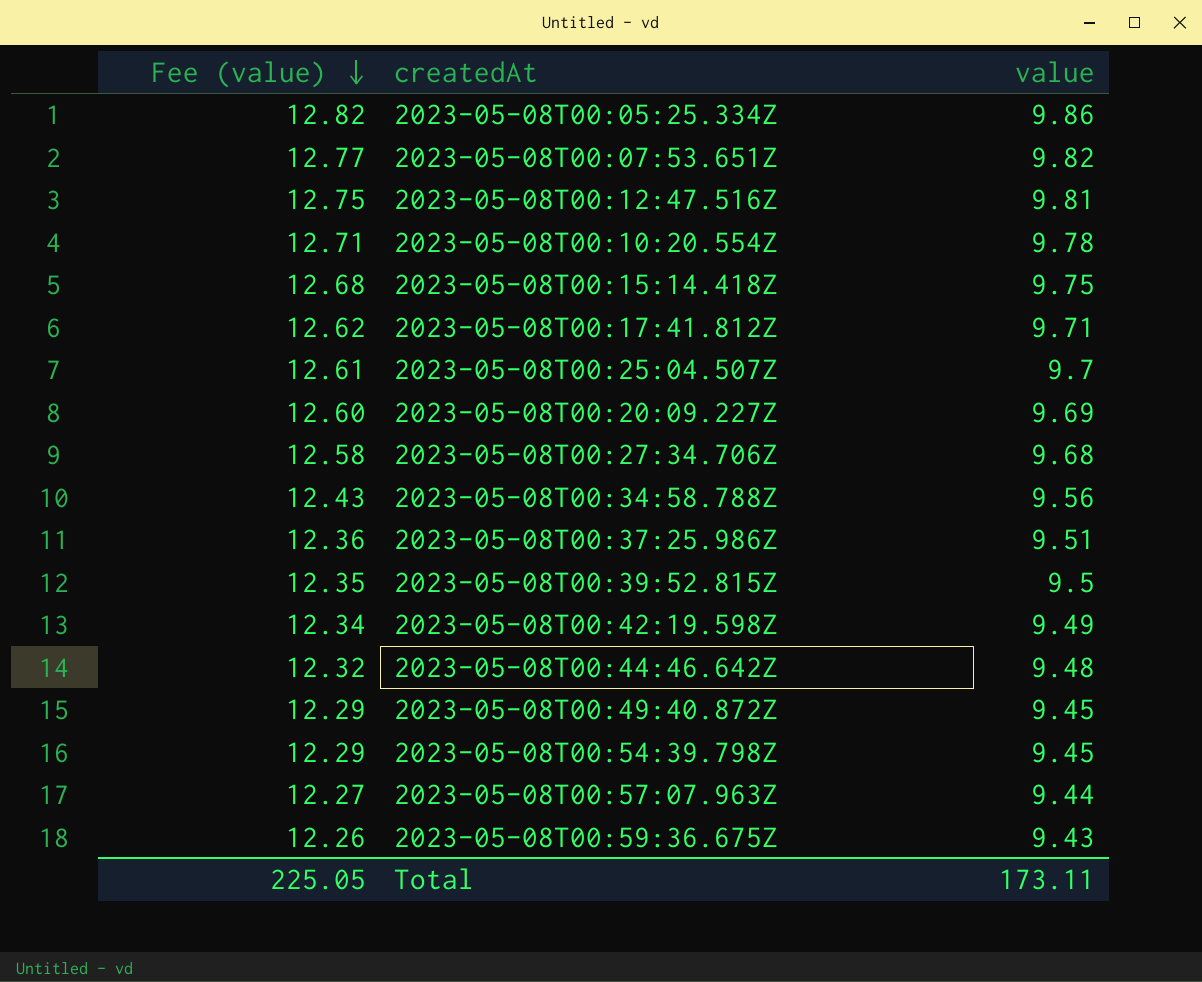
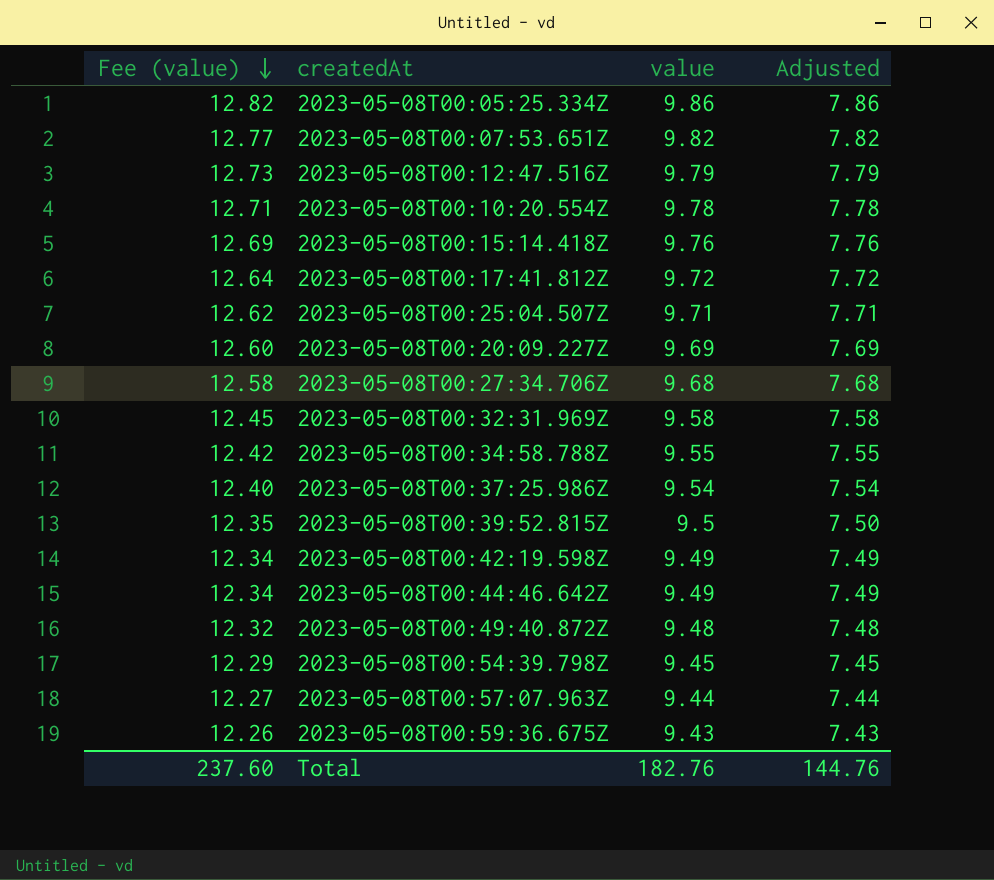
column Adjusted | formula: none -> [value] - 2
2023-05-08T00:12:47.516Z | Fee (value): 12.75 -> 12.73
2023-05-08T00:12:47.516Z | value: 9.81 -> 9.79
2023-05-08T00:15:14.418Z | Fee (value): 12.68 -> 12.69
2023-05-08T00:15:14.418Z | value: 9.75 -> 9.76
2023-05-08T00:17:41.812Z | Fee (value): 12.62 -> 12.64
2023-05-08T00:17:41.812Z | value: 9.71 -> 9.72
2023-05-08T00:25:04.507Z | Fee (value): 12.61 -> 12.62
2023-05-08T00:25:04.507Z | value: 9.7 -> 9.71
row 2023-05-08T00:32:31.969Z: none -> 12.45 | 9.58 | 7.58
2023-05-08T00:34:58.788Z | Fee (value): 12.43 -> 12.42
2023-05-08T00:34:58.788Z | value: 9.56 -> 9.55
2023-05-08T00:37:25.986Z | Fee (value): 12.36 -> 12.40
2023-05-08T00:37:25.986Z | value: 9.51 -> 9.54
2023-05-08T00:44:46.642Z | Fee (value): 12.32 -> 12.34
2023-05-08T00:44:46.642Z | value: 9.48 -> 9.49
2023-05-08T00:49:40.872Z | Fee (value): 12.29 -> 12.32
2023-05-08T00:49:40.872Z | value: 9.45 -> 9.48
Total | Fee (value): 225.05 -> 237.60
Total | value: 173.11 -> 182.76

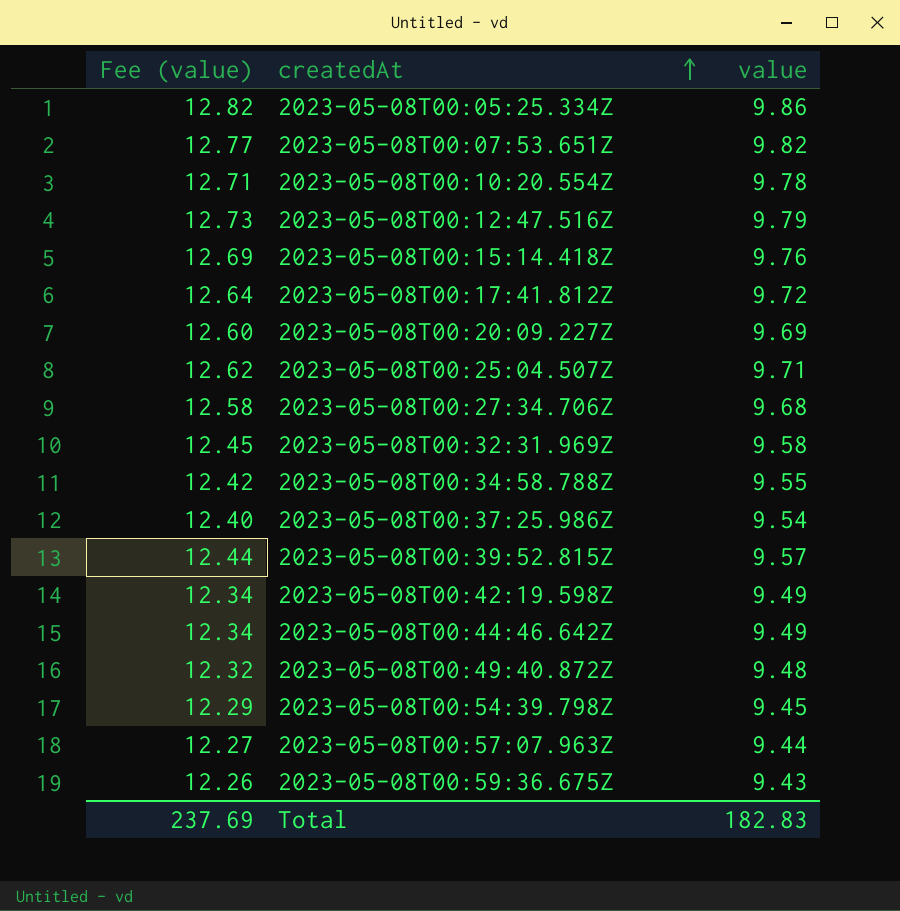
row order: Fee (value) descending -> createdAt ascending
column Adjusted | formula: [value] - 2 -> none
2023-05-08T00:39:52.815Z | Fee (value): 12.35 -> 12.44
2023-05-08T00:39:52.815Z | value: 9.5 -> 9.57
Total | Fee (value): 237.60 -> 237.69
Total | value: 182.76 -> 182.83

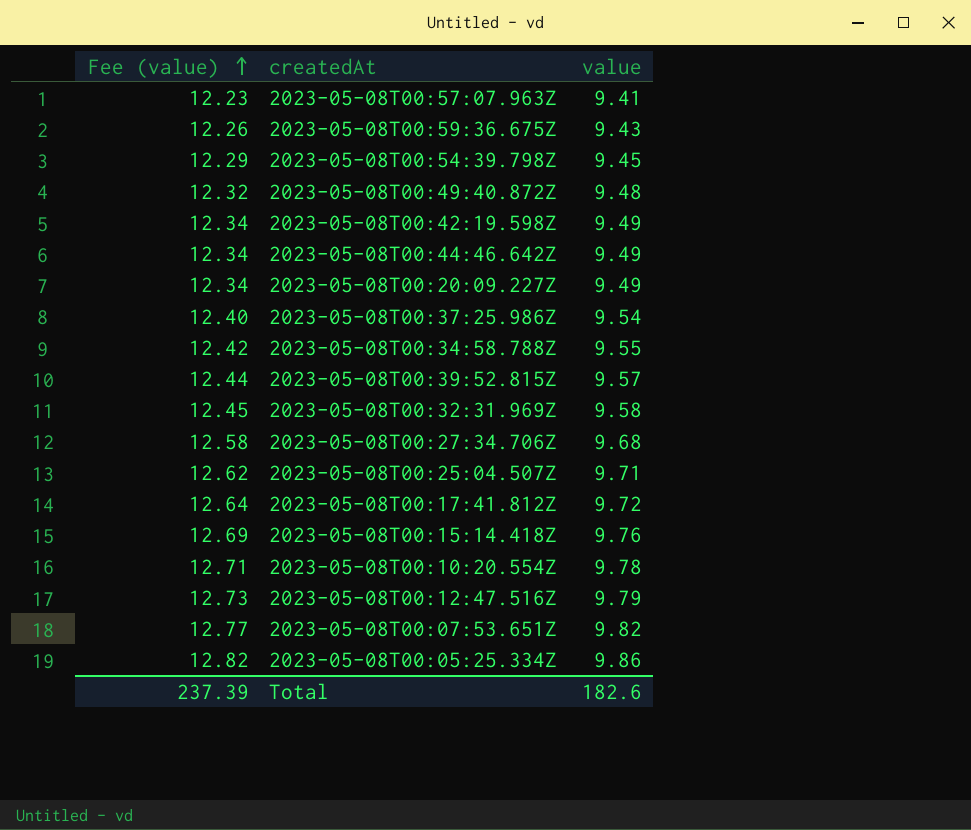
row order: createdAt ascending -> Fee (value) ascending
2023-05-08T00:57:07.963Z | Fee (value): 12.27 -> 12.23
2023-05-08T00:57:07.963Z | value: 9.44 -> 9.41
2023-05-08T00:20:09.227Z | Fee (value): 12.60 -> 12.34
2023-05-08T00:20:09.227Z | value: 9.69 -> 9.49
Total | Fee (value): 237.69 -> 237.39
Total | value: 182.83 -> 182.6

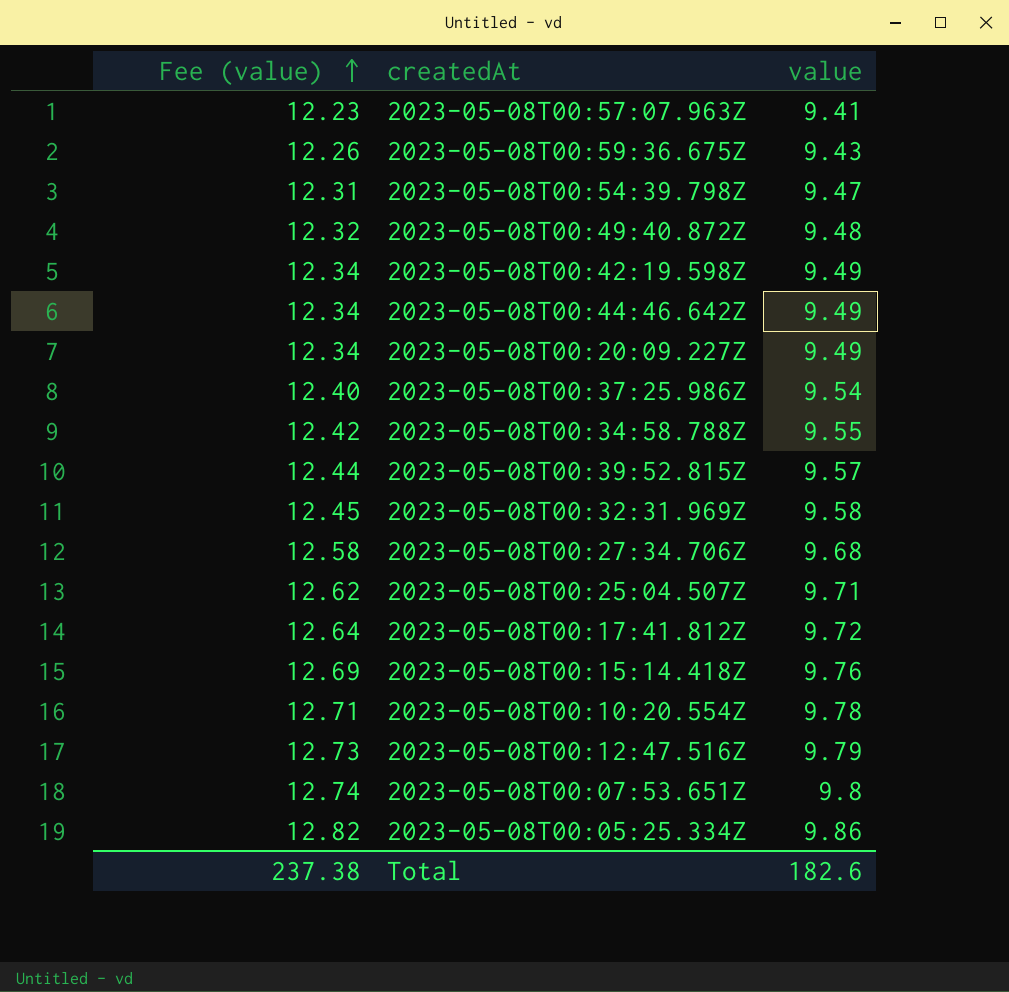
2023-05-08T00:54:39.798Z | Fee (value): 12.29 -> 12.31
2023-05-08T00:54:39.798Z | value: 9.45 -> 9.47
2023-05-08T00:07:53.651Z | Fee (value): 12.77 -> 12.74
2023-05-08T00:07:53.651Z | value: 9.82 -> 9.8
Total | Fee (value): 237.39 -> 237.38

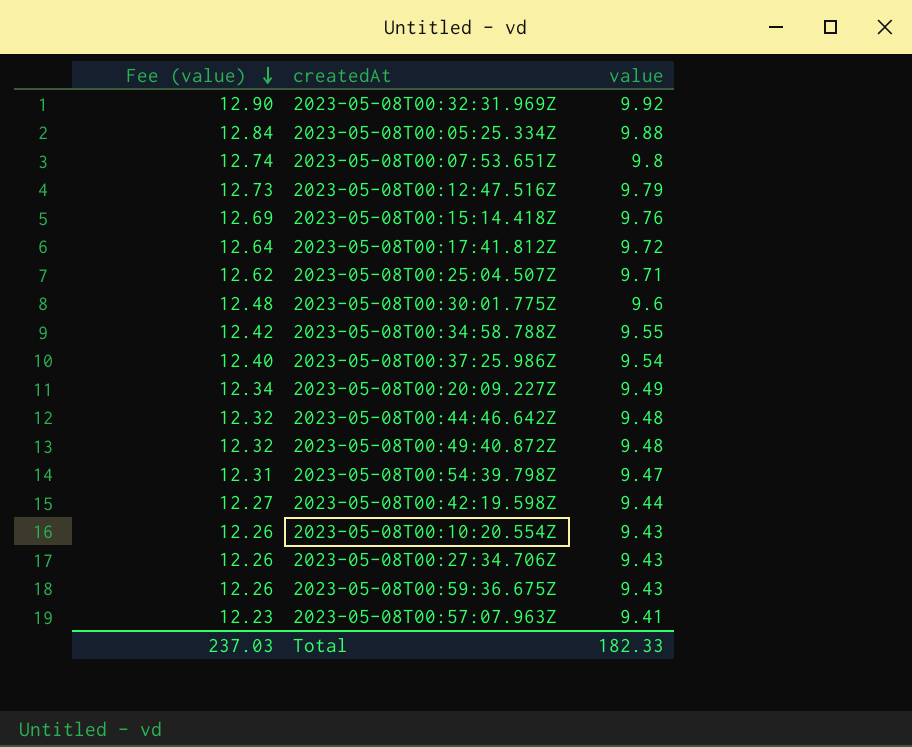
row order: Fee (value) ascending -> Fee (value) descending
row 2023-05-08T00:39:52.815Z: 12.44 | 9.57 -> none
2023-05-08T00:32:31.969Z | Fee (value): 12.45 -> 12.90
2023-05-08T00:32:31.969Z | value: 9.58 -> 9.92
2023-05-08T00:05:25.334Z | Fee (value): 12.82 -> 12.84
2023-05-08T00:05:25.334Z | value: 9.86 -> 9.88
row 2023-05-08T00:30:01.775Z: none -> 12.48 | 9.6
2023-05-08T00:44:46.642Z | Fee (value): 12.34 -> 12.32
2023-05-08T00:44:46.642Z | value: 9.49 -> 9.48
2023-05-08T00:42:19.598Z | Fee (value): 12.34 -> 12.27
2023-05-08T00:42:19.598Z | value: 9.49 -> 9.44
2023-05-08T00:10:20.554Z | Fee (value): 12.71 -> 12.26
2023-05-08T00:10:20.554Z | value: 9.78 -> 9.43
2023-05-08T00:27:34.706Z | Fee (value): 12.58 -> 12.26
2023-05-08T00:27:34.706Z | value: 9.68 -> 9.43
Total | Fee (value): 237.38 -> 237.03
Total | value: 182.6 -> 182.33

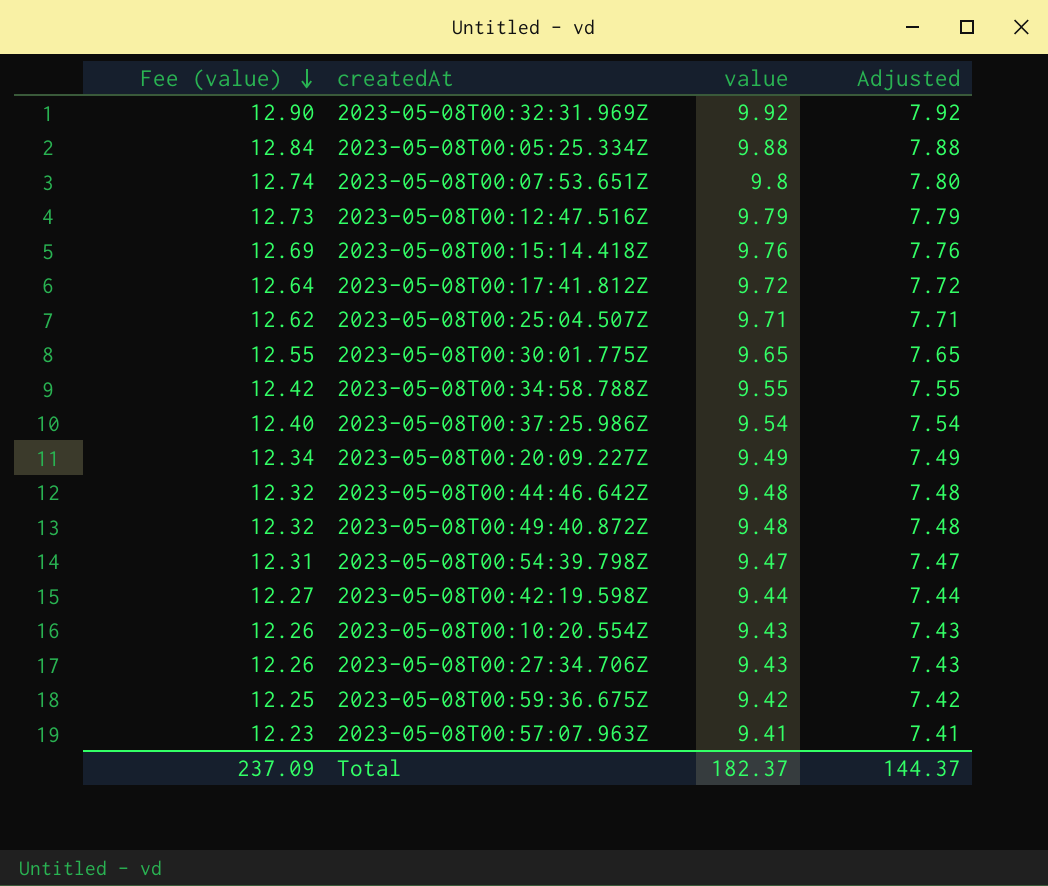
column Adjusted | formula: none -> [value] - 2
2023-05-08T00:30:01.775Z | Fee (value): 12.48 -> 12.55
2023-05-08T00:30:01.775Z | value: 9.6 -> 9.65
2023-05-08T00:59:36.675Z | Fee (value): 12.26 -> 12.25
2023-05-08T00:59:36.675Z | value: 9.43 -> 9.42
Total | Fee (value): 237.03 -> 237.09
Total | value: 182.33 -> 182.37

